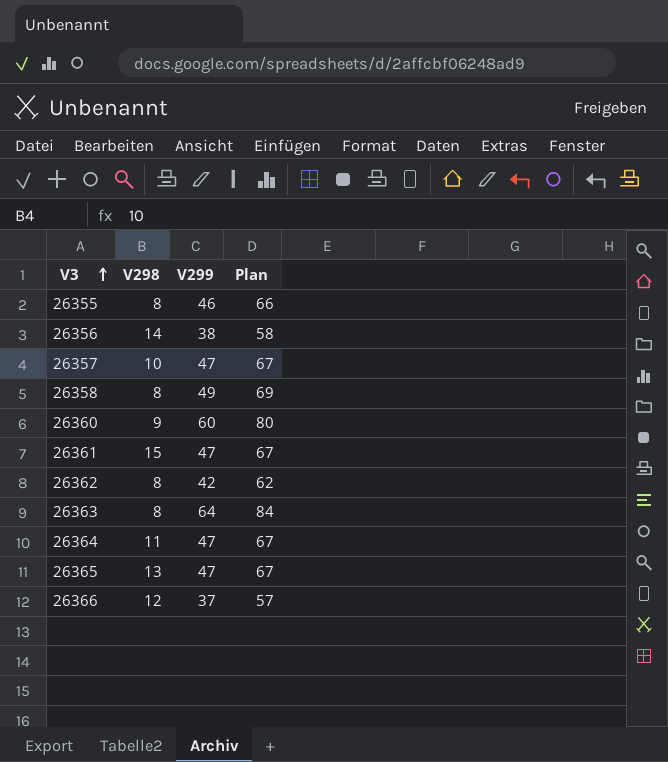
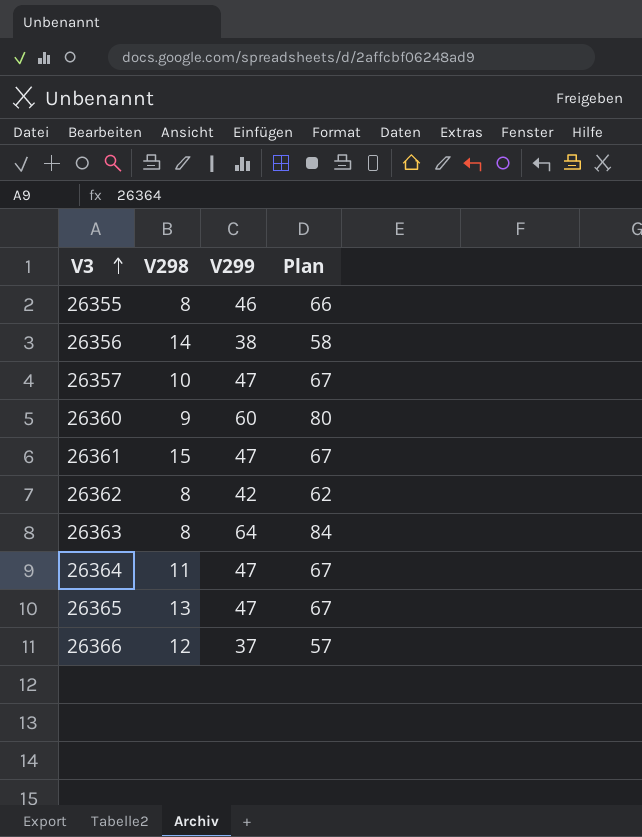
row 26358: 8 | 49 | 69 -> none

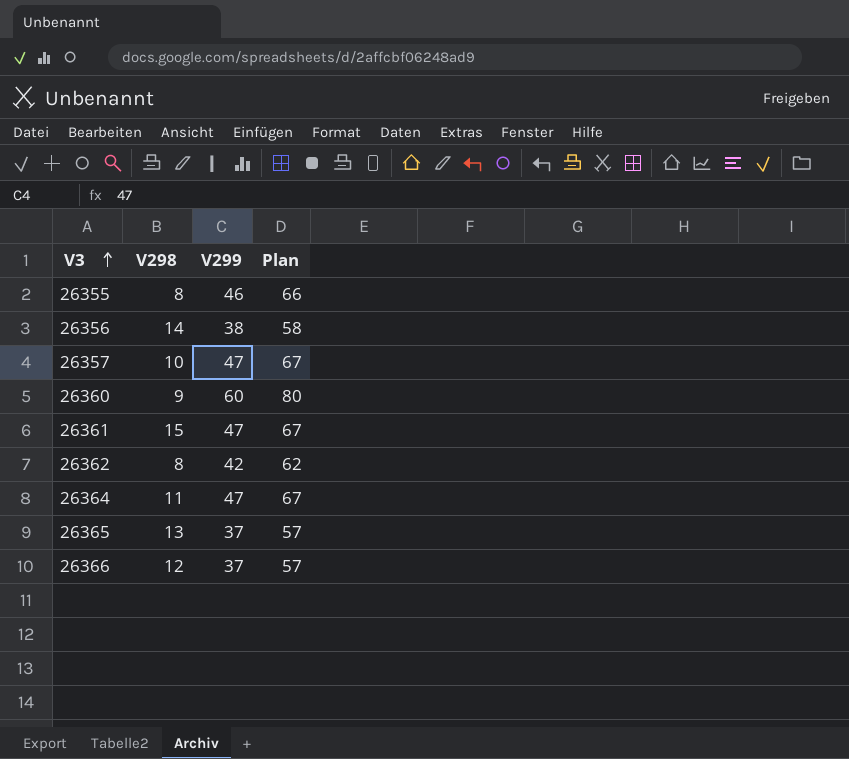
row 26363: 8 | 64 | 84 -> none
26365 | V299: 47 -> 37
26365 | Plan: 67 -> 57

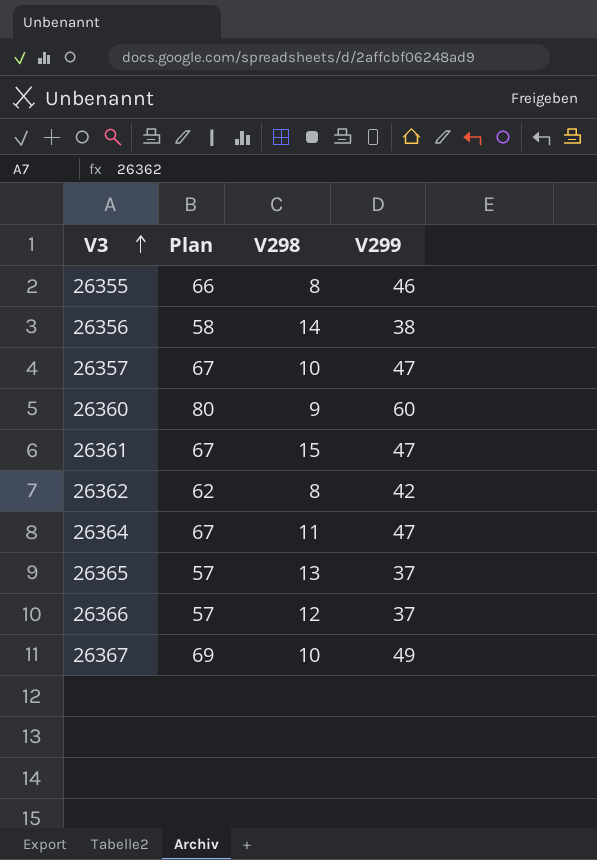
column Plan | position: 4 -> 2
row 26367: none -> 69 | 10 | 49

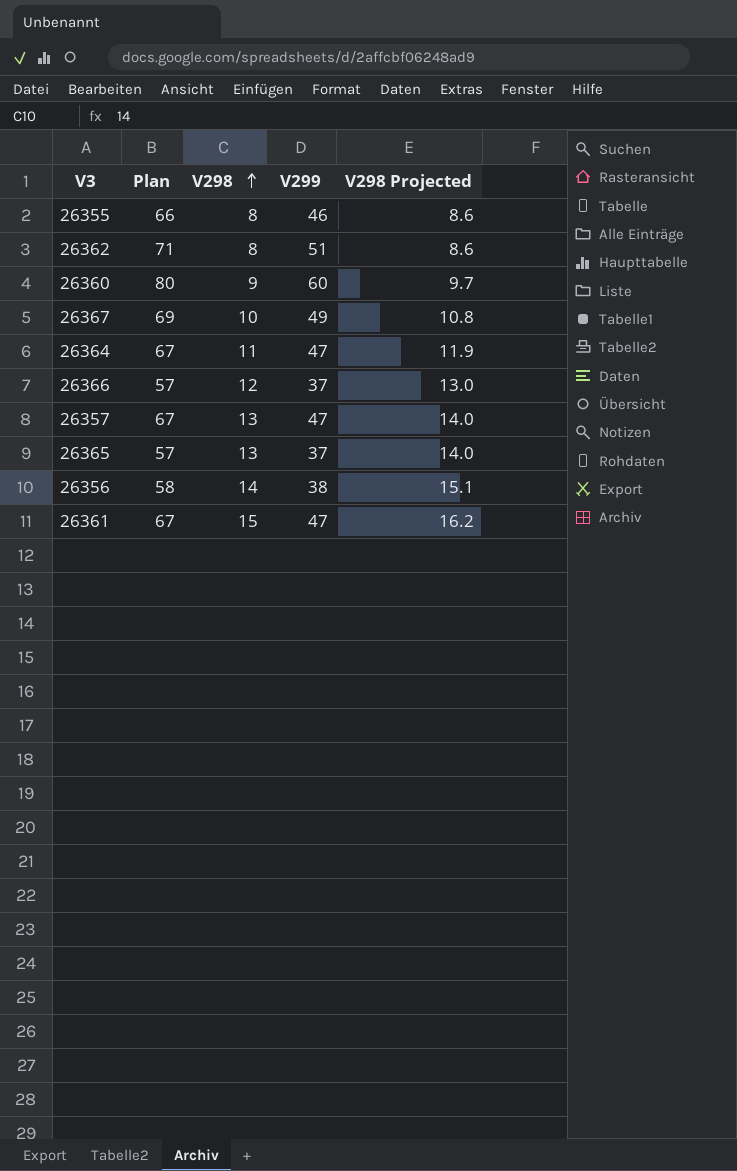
row order: V3 ascending -> V298 ascending
column V298 Projected | formula: none -> [V298] * 1.08
26362 | Plan: 62 -> 71
26362 | V299: 42 -> 51
26357 | V298: 10 -> 13

